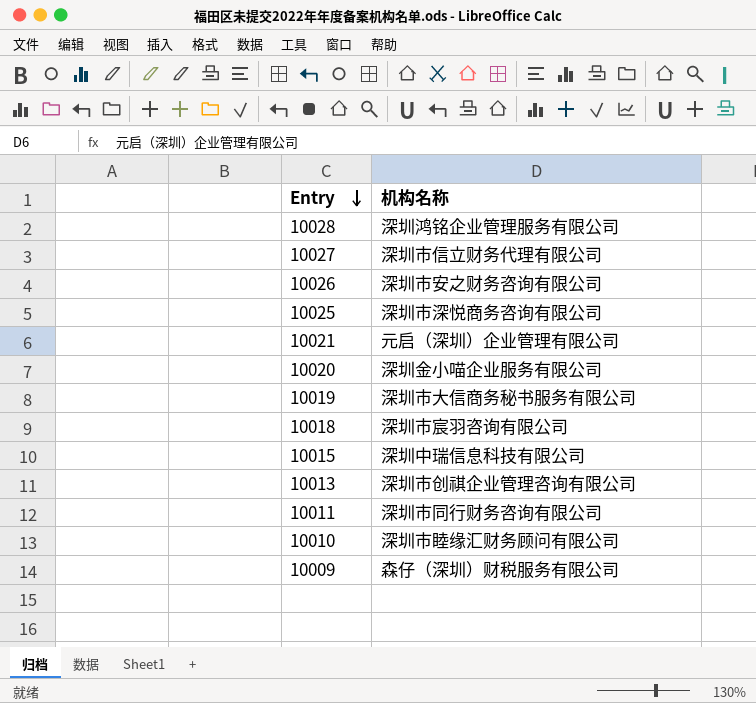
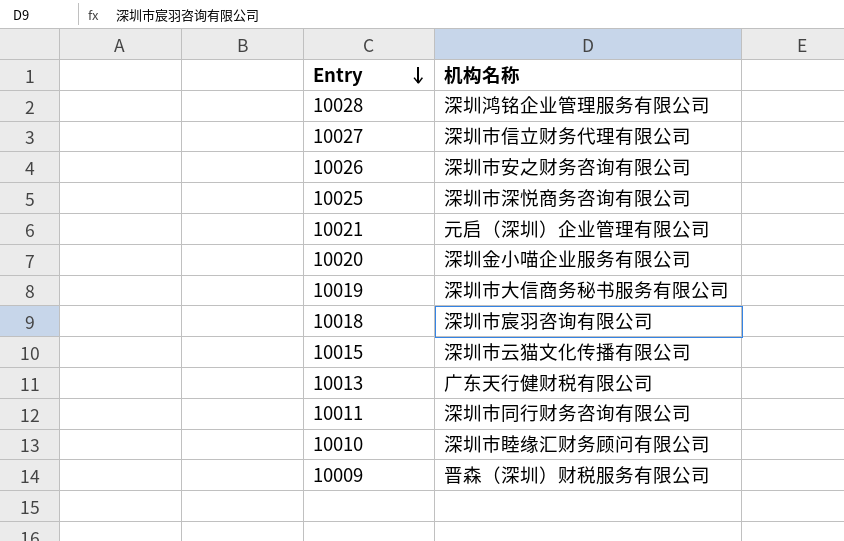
10015 | 机构名称: 深圳中瑞信息科技有限公司 -> 深圳市云猫文化传播有限公司
10013 | 机构名称: 深圳市创祺企业管理咨询有限公司 -> 广东天行健财税有限公司
10009 | 机构名称: 森仔（深圳）财税服务有限公司 -> 晋森（深圳）财税服务有限公司

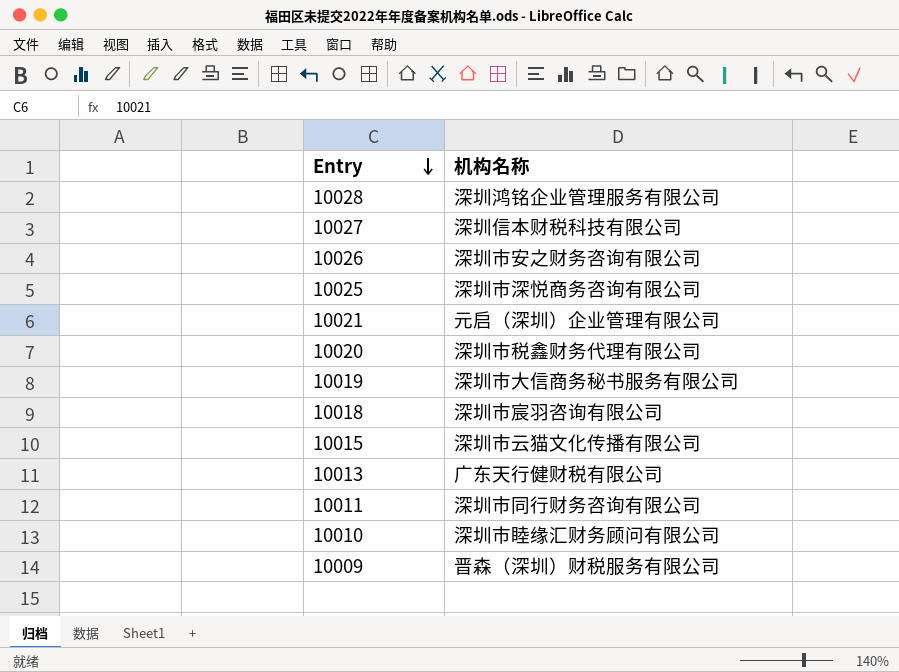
10027 | 机构名称: 深圳市信立财务代理有限公司 -> 深圳信本财税科技有限公司
10020 | 机构名称: 深圳金小喵企业服务有限公司 -> 深圳市税鑫财务代理有限公司

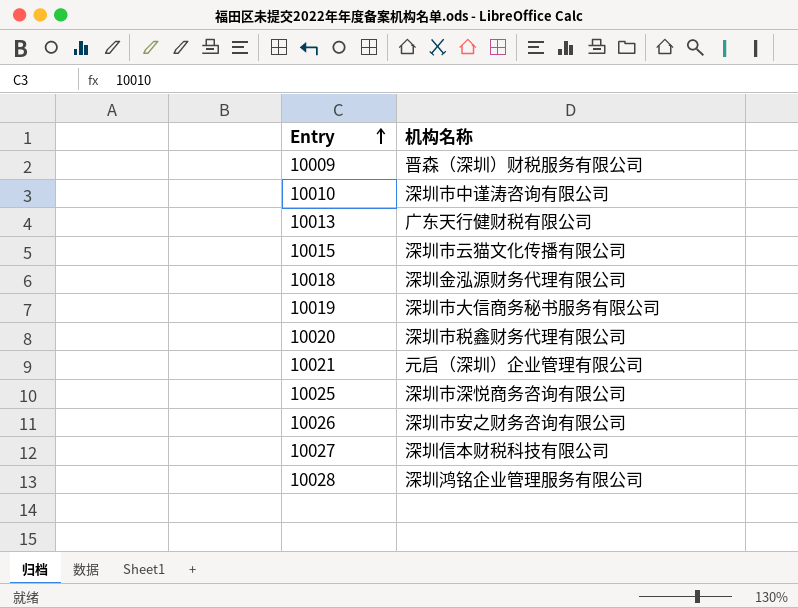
row order: Entry descending -> Entry ascending
row 10011: 深圳市同行财务咨询有限公司 -> none
10010 | 机构名称: 深圳市睦缘汇财务顾问有限公司 -> 深圳市中谨涛咨询有限公司
10018 | 机构名称: 深圳市宸羽咨询有限公司 -> 深圳金泓源财务代理有限公司

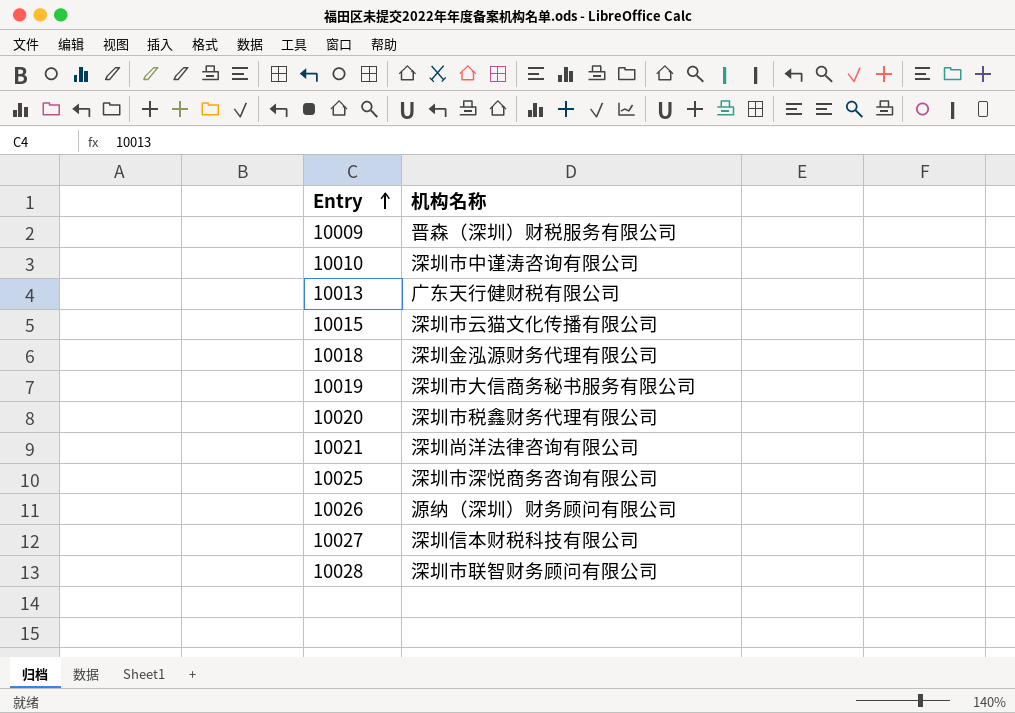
10021 | 机构名称: 元启（深圳）企业管理有限公司 -> 深圳尚洋法律咨询有限公司
10026 | 机构名称: 深圳市安之财务咨询有限公司 -> 源纳（深圳）财务顾问有限公司
10028 | 机构名称: 深圳鸿铭企业管理服务有限公司 -> 深圳市联智财务顾问有限公司

